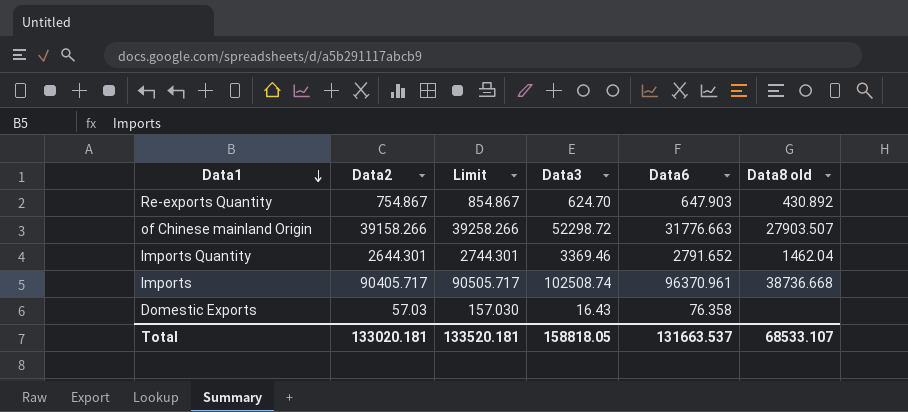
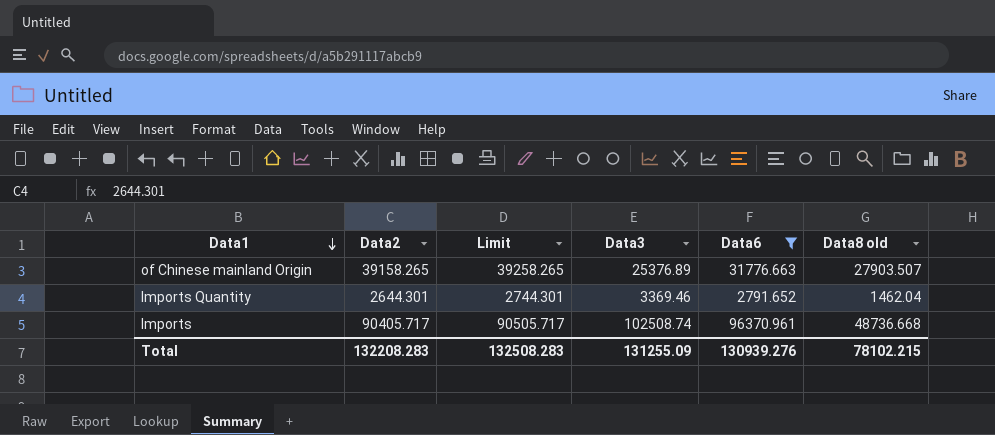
filter: none -> Data6 >= 2791.652
of Chinese mainland Origin | Data2: 39158.266 -> 39158.265
of Chinese mainland Origin | Limit: 39258.266 -> 39258.265
of Chinese mainland Origin | Data3: 52298.72 -> 25376.89
Imports | Data8 old: 38736.668 -> 48736.668
Total | Data2: 133020.181 -> 132208.283
Total | Limit: 133520.181 -> 132508.283
Total | Data3: 158818.05 -> 131255.09
Total | Data6: 131663.537 -> 130939.276
Total | Data8 old: 68533.107 -> 78102.215

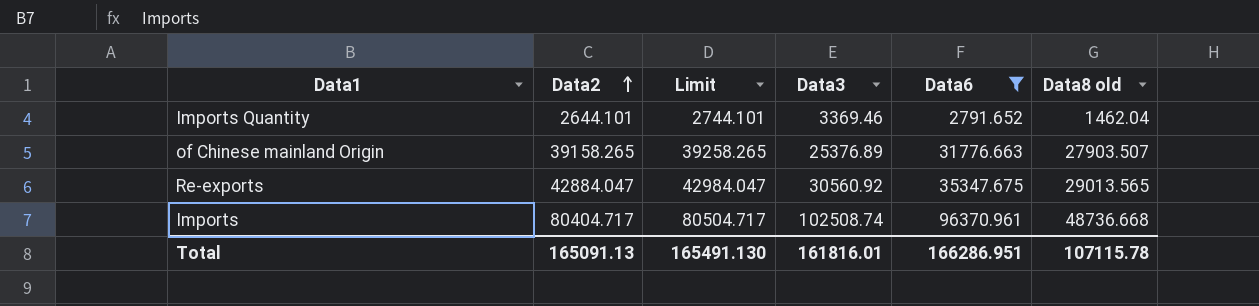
row order: Data1 descending -> Data2 ascending
Imports Quantity | Data2: 2644.301 -> 2644.101
Imports Quantity | Limit: 2744.301 -> 2744.101
row Re-exports: none -> 42884.047 | 42984.047 | 30560.92 | 35347.675 | 29013.565
Imports | Data2: 90405.717 -> 80404.717
Imports | Limit: 90505.717 -> 80504.717
Total | Data2: 132208.283 -> 165091.13
Total | Limit: 132508.283 -> 165491.130
Total | Data3: 131255.09 -> 161816.01
Total | Data6: 130939.276 -> 166286.951
Total | Data8 old: 78102.215 -> 107115.78

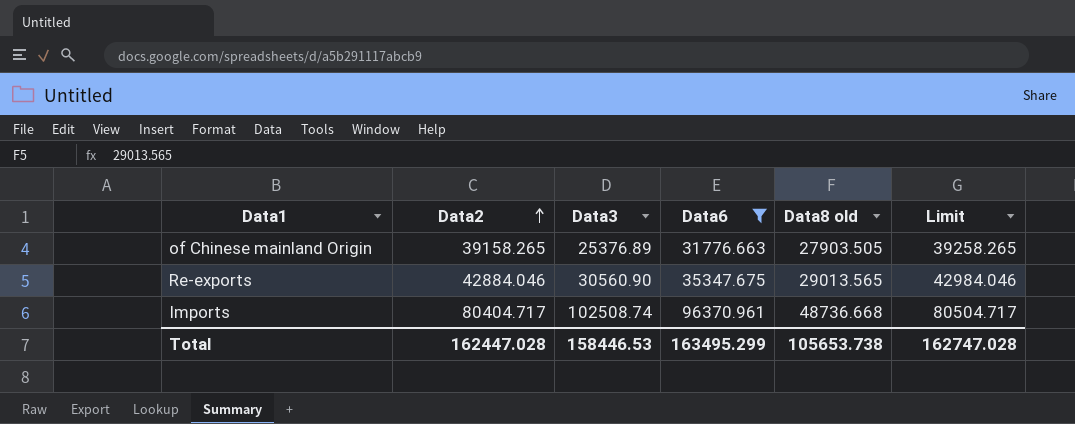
column Limit | position: 3 -> 6
row Imports Quantity: 2644.101 | 2744.101 | 3369.46 | 2791.652 | 1462.04 -> none
of Chinese mainland Origin | Data8 old: 27903.507 -> 27903.505
Re-exports | Data2: 42884.047 -> 42884.046
Re-exports | Data3: 30560.92 -> 30560.90
Re-exports | Limit: 42984.047 -> 42984.046
Total | Data2: 165091.13 -> 162447.028
Total | Data3: 161816.01 -> 158446.53
Total | Data6: 166286.951 -> 163495.299
Total | Data8 old: 107115.78 -> 105653.738
Total | Limit: 165491.130 -> 162747.028

